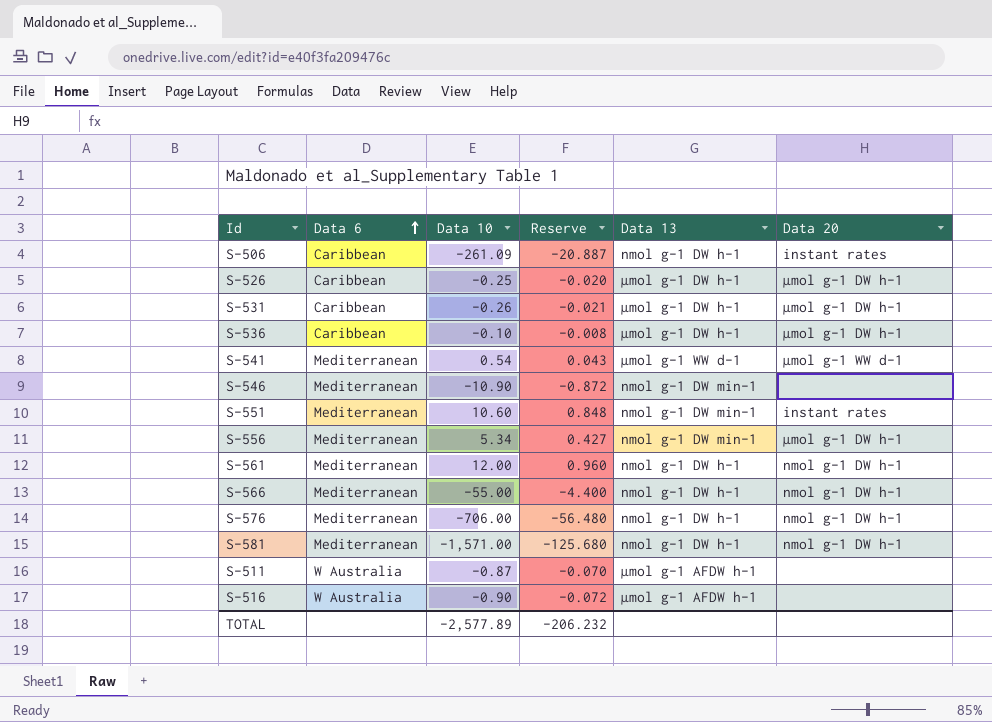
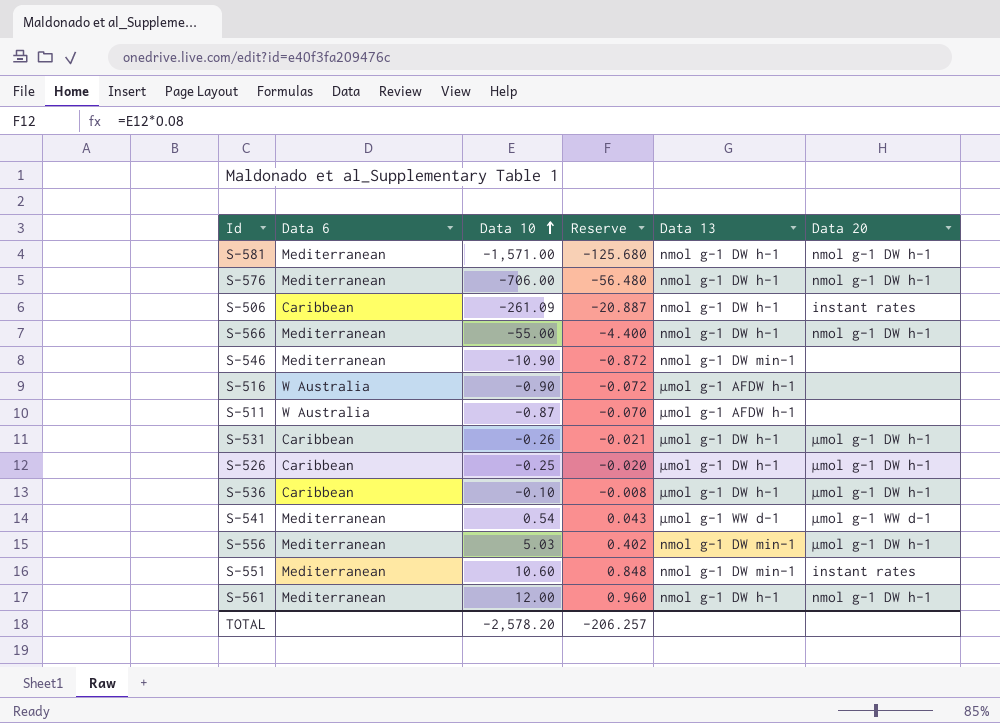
row order: Data 6 ascending -> Data 10 ascending
S-556 | Data 10: 5.34 -> 5.03
S-556 | Reserve: 0.427 -> 0.402
TOTAL | Data 10: -2,577.89 -> -2,578.20
TOTAL | Reserve: -206.232 -> -206.257

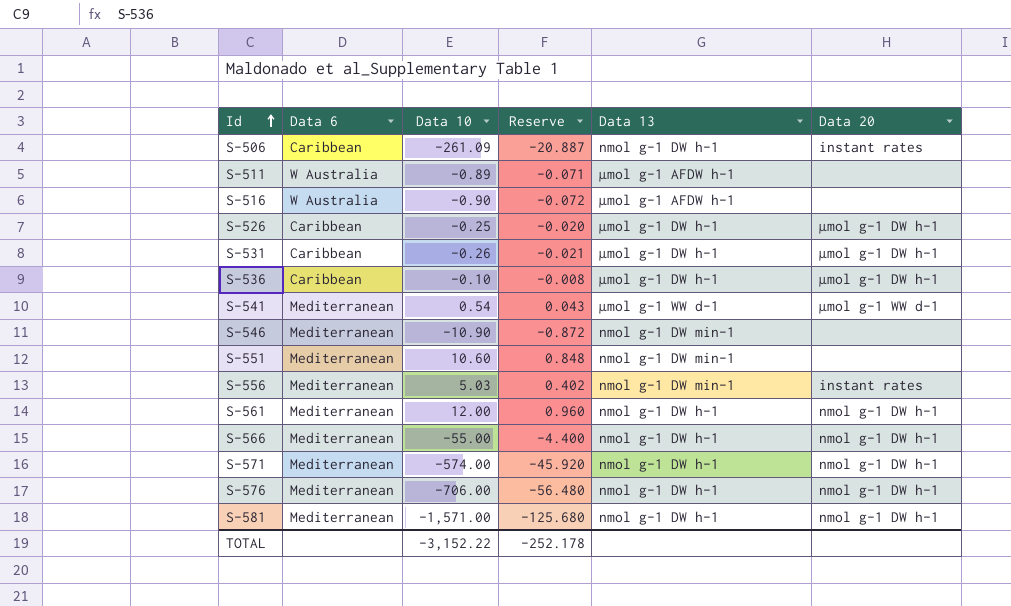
row order: Data 10 ascending -> Id ascending
S-511 | Data 10: -0.87 -> -0.89
S-511 | Reserve: -0.070 -> -0.071
S-551 | Data 20: instant rates -> none
S-556 | Data 20: µmol g-1 DW h-1 -> instant rates
row S-571: none -> Mediterranean | -574.00 | -45.920 | nmol g-1 DW h-1 | nmol g-1 DW h-1
TOTAL | Data 10: -2,578.20 -> -3,152.22
TOTAL | Reserve: -206.257 -> -252.178

